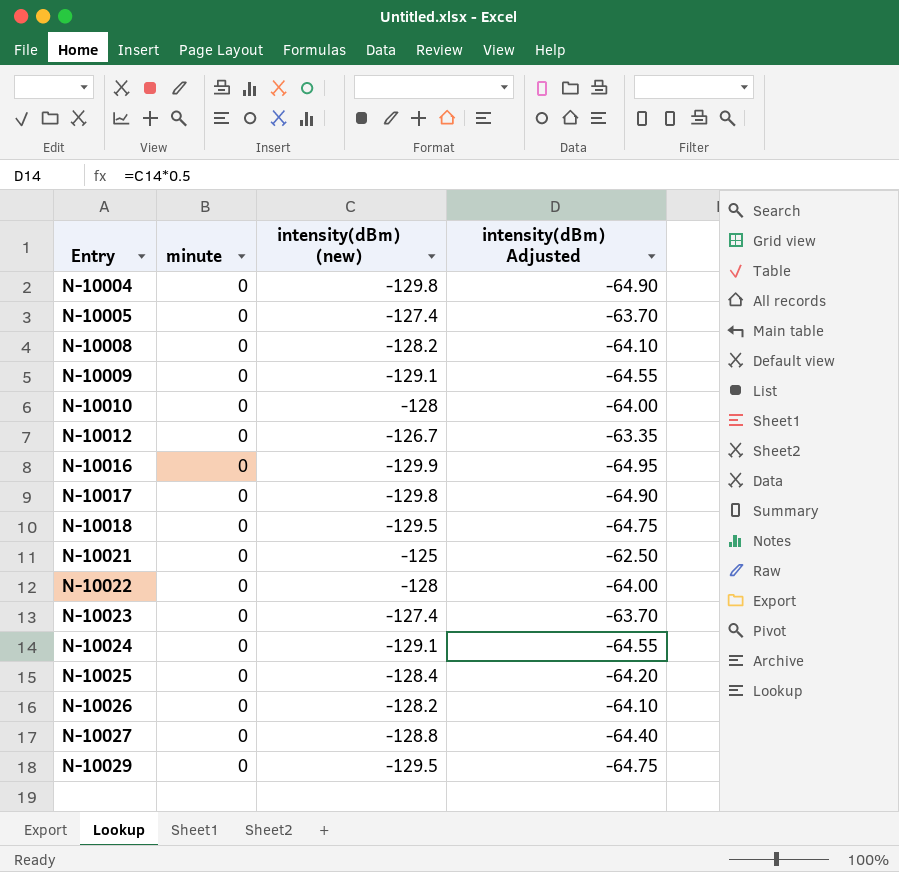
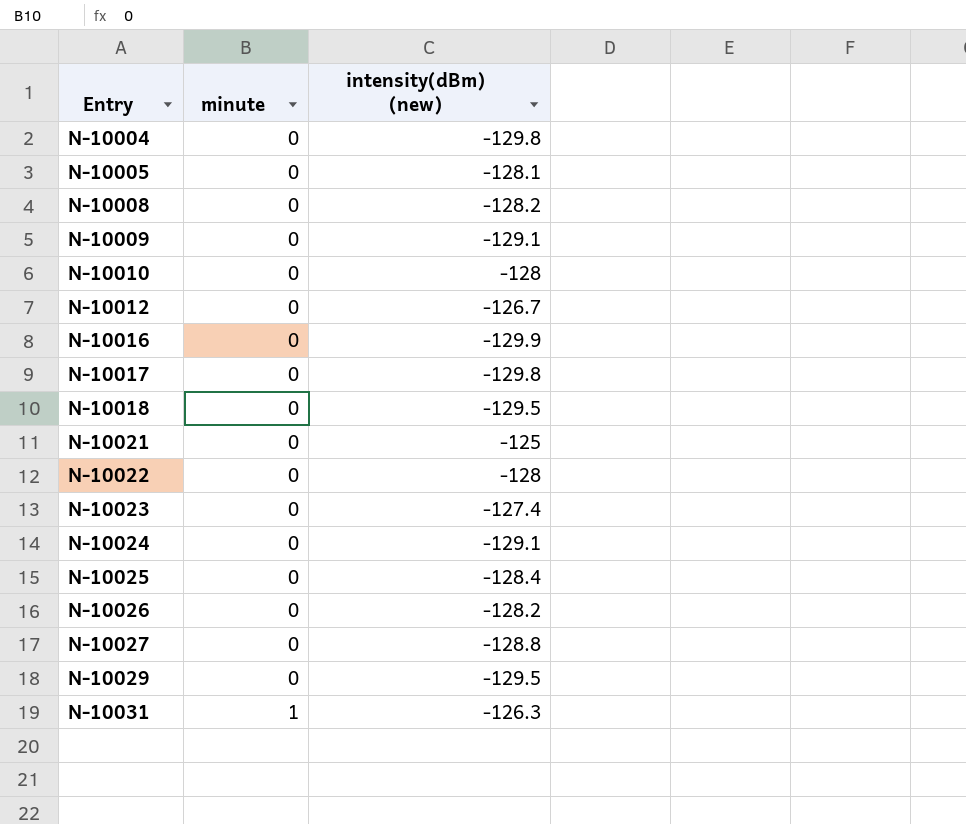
column intensity(dBm) Adjusted | formula: [intensity(dBm) (new)] * 0.5 -> none
N-10005 | intensity(dBm) (new): -127.4 -> -128.1
row N-10031: none -> 1 | -126.3

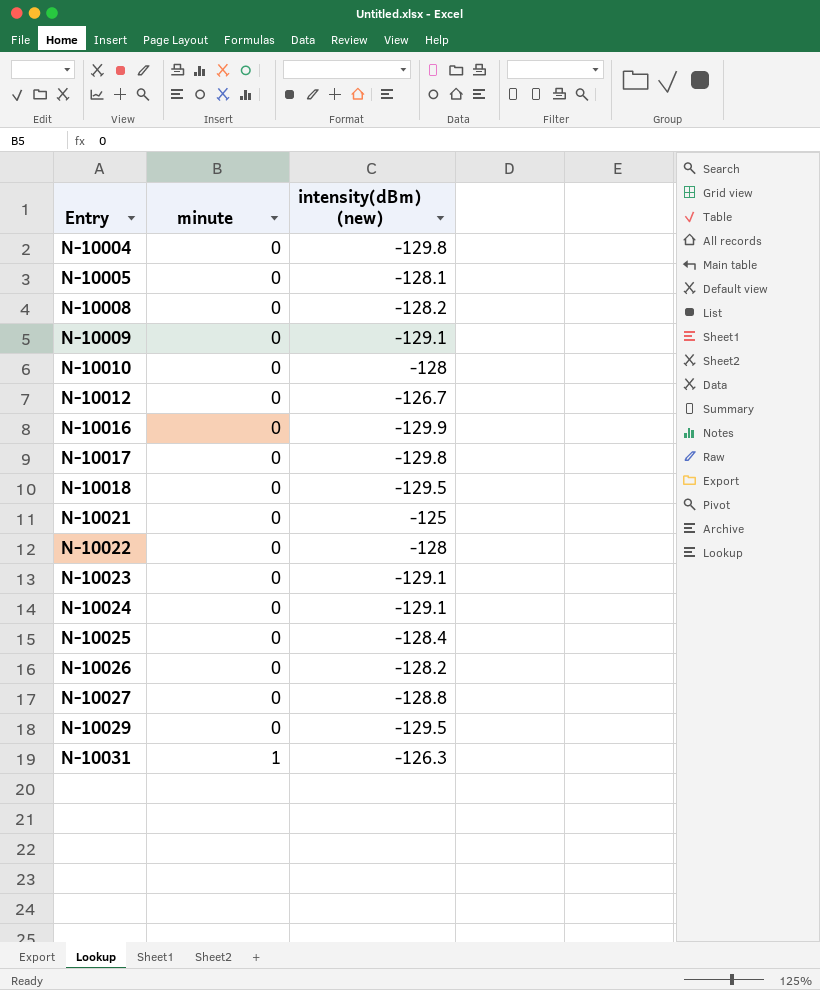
N-10023 | intensity(dBm) (new): -127.4 -> -129.1

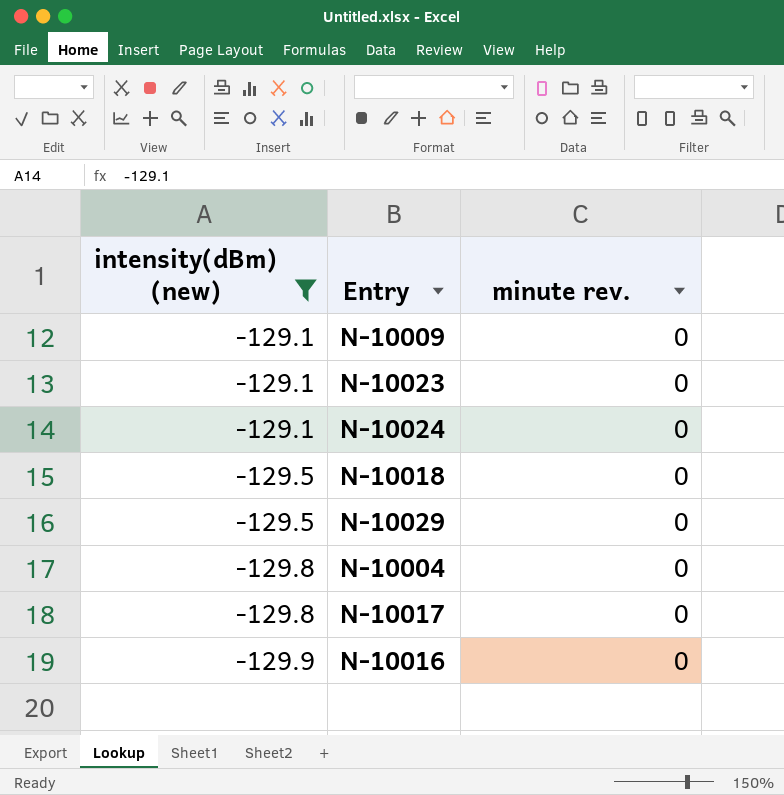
filter: none -> intensity(dBm) (new) <= -129.1
row order: Entry ascending -> intensity(dBm) (new) descending
column intensity(dBm) (new) | position: 3 -> 1
column name: minute -> minute rev.

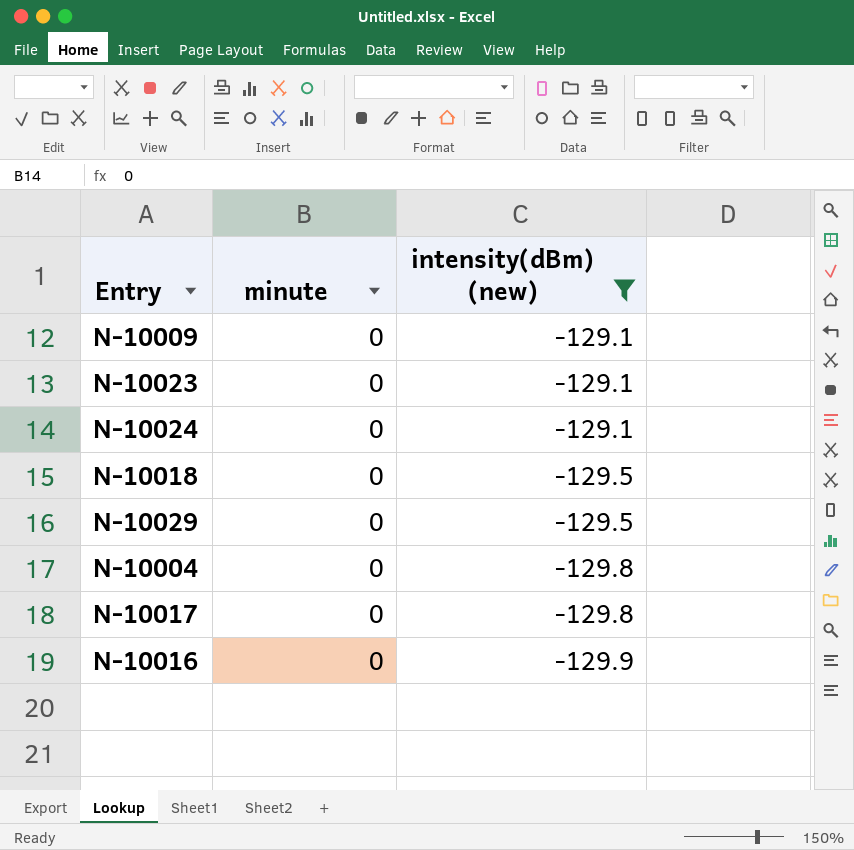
column name: minute rev. -> minute
column intensity(dBm) (new) | position: 1 -> 3

